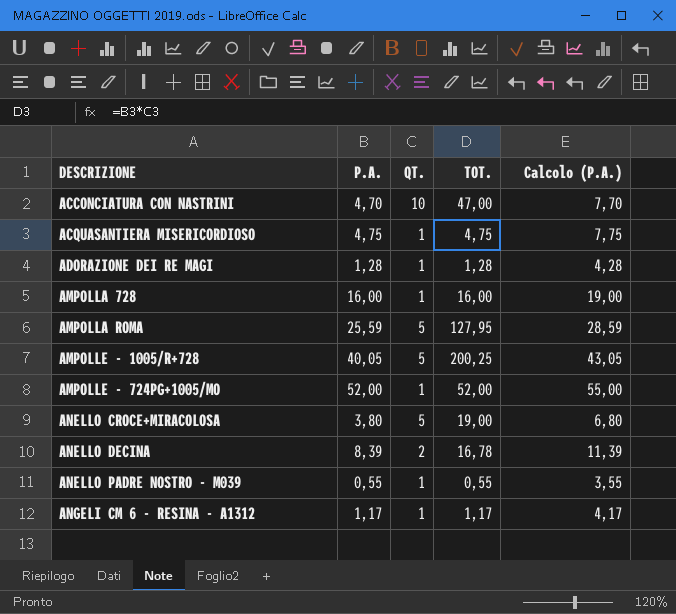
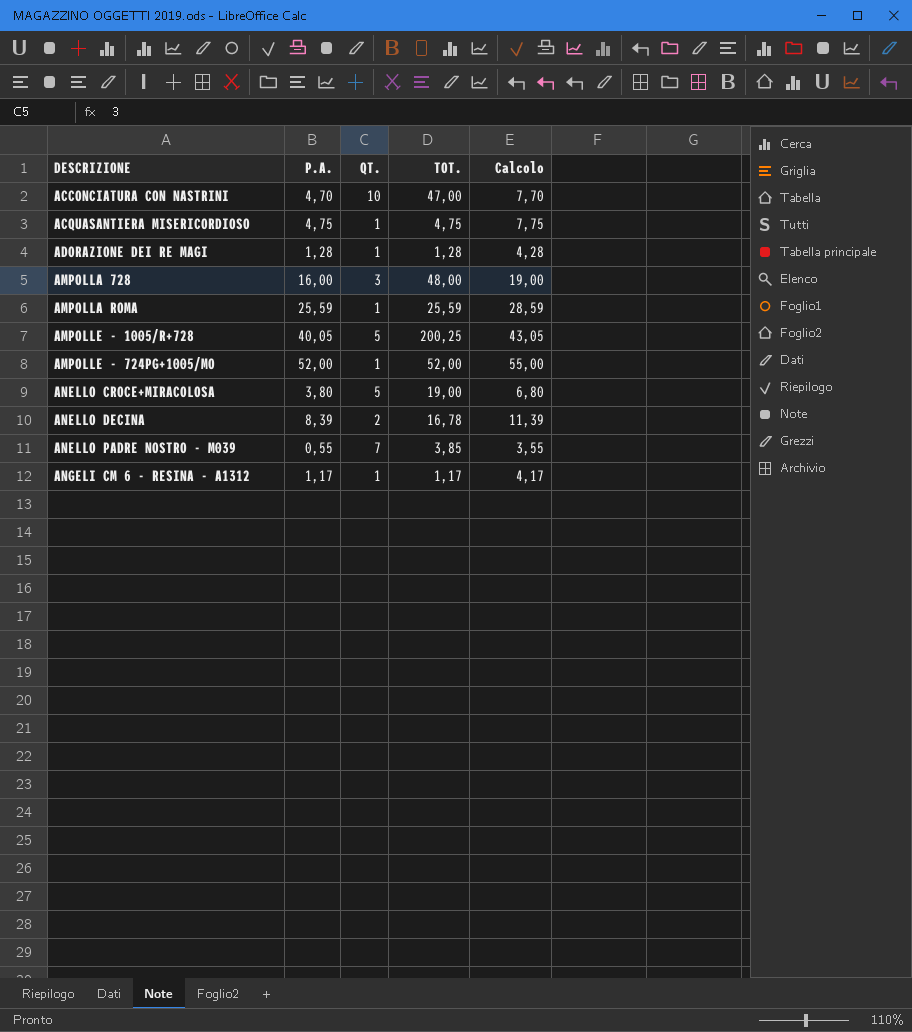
column name: Calcolo (P.A.) -> Calcolo
AMPOLLA 728 | QT.: 1 -> 3
AMPOLLA 728 | TOT.: 16,00 -> 48,00
AMPOLLA ROMA | QT.: 5 -> 1
AMPOLLA ROMA | TOT.: 127,95 -> 25,59
ANELLO PADRE NOSTRO - M039 | QT.: 1 -> 7
ANELLO PADRE NOSTRO - M039 | TOT.: 0,55 -> 3,85

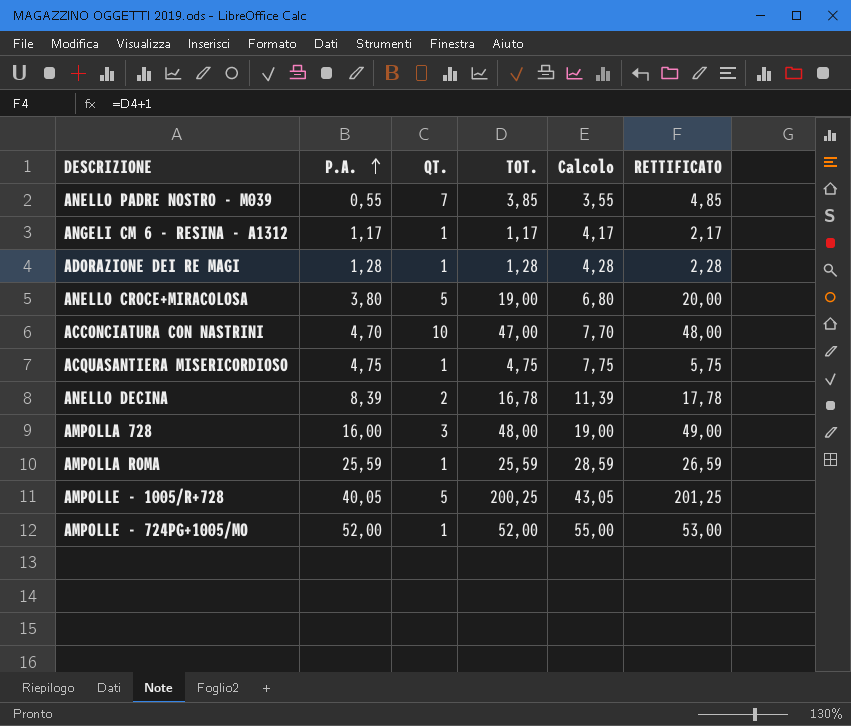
row order: none -> P.A. ascending
column RETTIFICATO | formula: none -> [TOT.] + 1

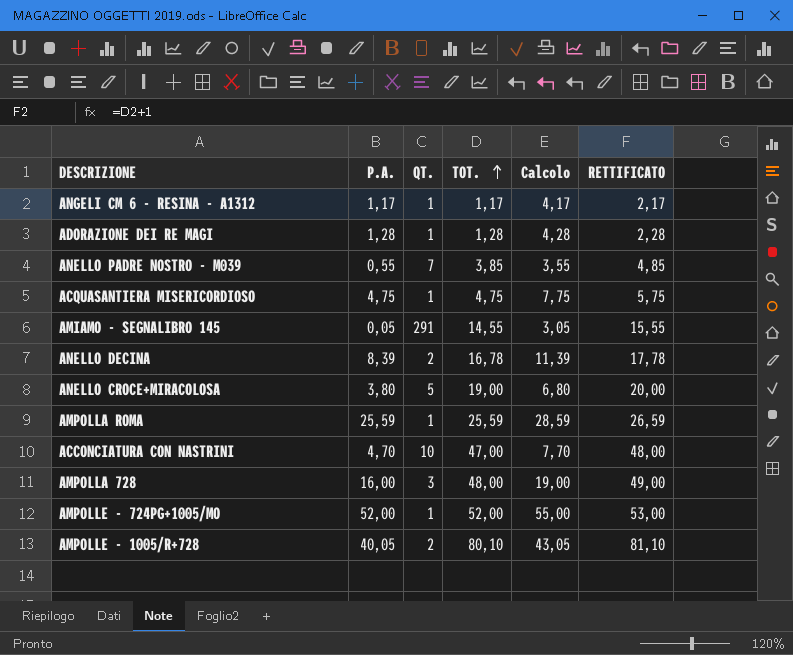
row order: P.A. ascending -> TOT. ascending
row AMIAMO - SEGNALIBRO 145: none -> 0,05 | 291 | 14,55 | 3,05 | 15,55
AMPOLLE - 1005/R+728 | QT.: 5 -> 2
AMPOLLE - 1005/R+728 | TOT.: 200,25 -> 80,10
AMPOLLE - 1005/R+728 | RETTIFICATO: 201,25 -> 81,10

